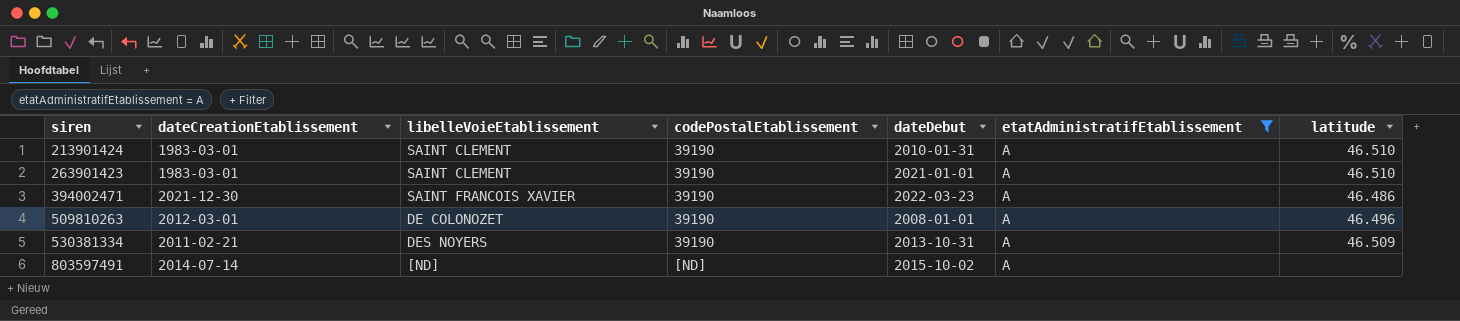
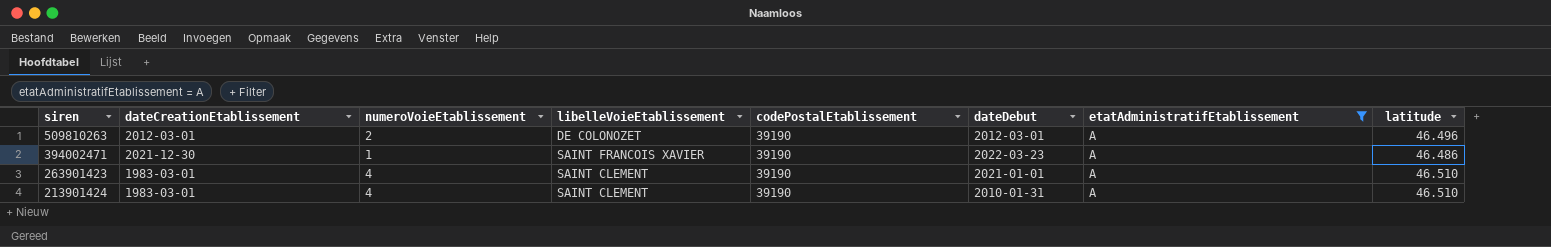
row order: siren ascending -> siren descending
column numeroVoieEtablissement | position: none -> 3
row 530381334: 2011-02-21 | DES NOYERS | 39190 | 2013-10-31 | A | 46.509 -> none
row 803597491: 2014-07-14 | [ND] | [ND] | 2015-10-02 | A | none -> none
509810263 | dateDebut: 2008-01-01 -> 2012-03-01

